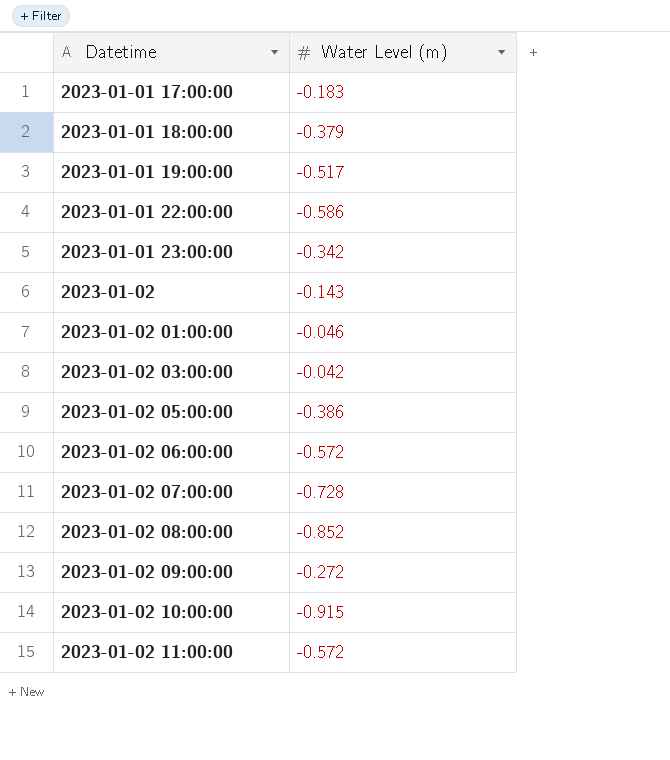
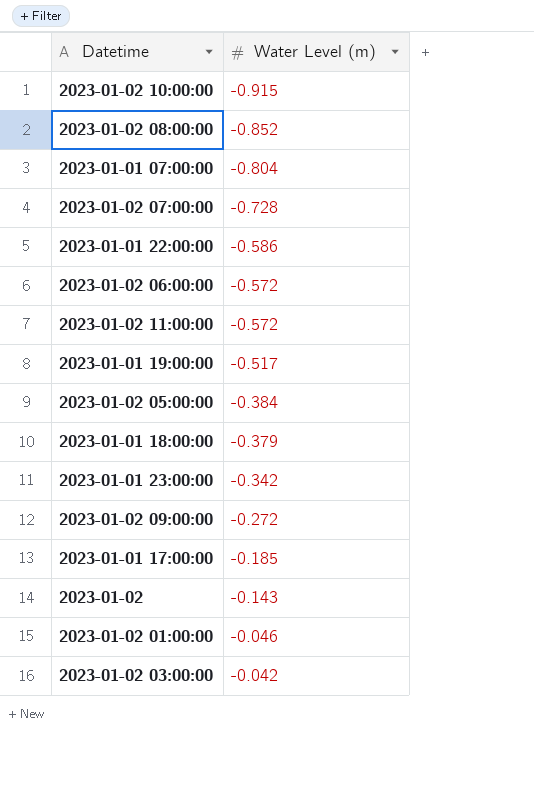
row order: Datetime ascending -> Water Level (m) ascending
row 2023-01-01 07:00:00: none -> -0.804
2023-01-02 05:00:00 | Water Level (m): -0.386 -> -0.384
2023-01-01 17:00:00 | Water Level (m): -0.183 -> -0.185

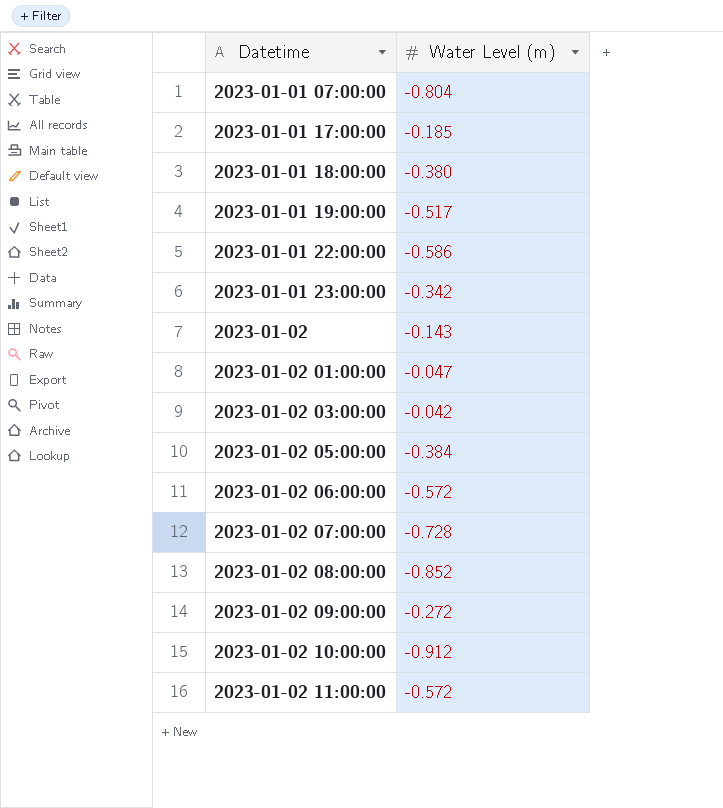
row order: Water Level (m) ascending -> Datetime ascending
2023-01-01 18:00:00 | Water Level (m): -0.379 -> -0.380
2023-01-02 01:00:00 | Water Level (m): -0.046 -> -0.047
2023-01-02 10:00:00 | Water Level (m): -0.915 -> -0.912

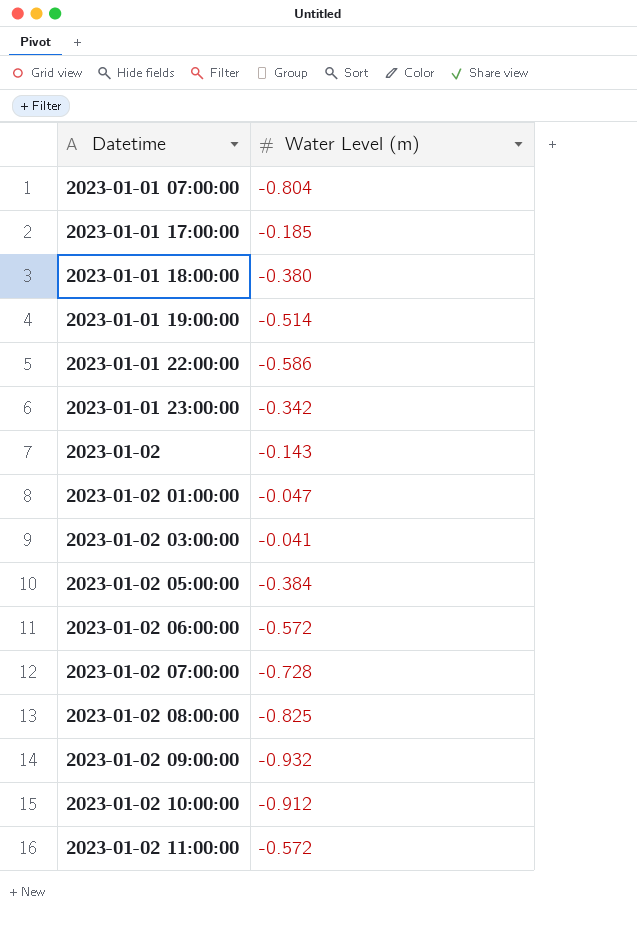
2023-01-01 19:00:00 | Water Level (m): -0.517 -> -0.514
2023-01-02 03:00:00 | Water Level (m): -0.042 -> -0.041
2023-01-02 08:00:00 | Water Level (m): -0.852 -> -0.825
2023-01-02 09:00:00 | Water Level (m): -0.272 -> -0.932

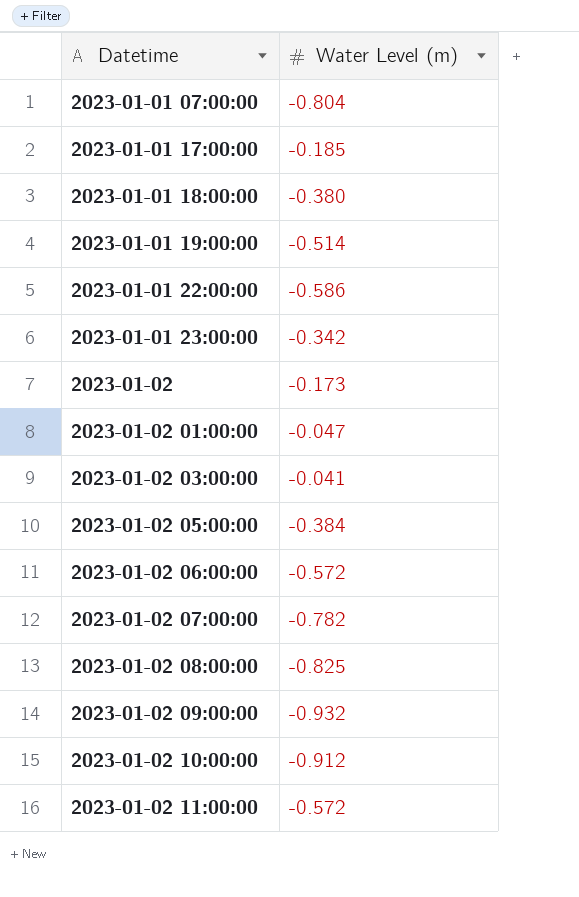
2023-01-02 | Water Level (m): -0.143 -> -0.173
2023-01-02 07:00:00 | Water Level (m): -0.728 -> -0.782

